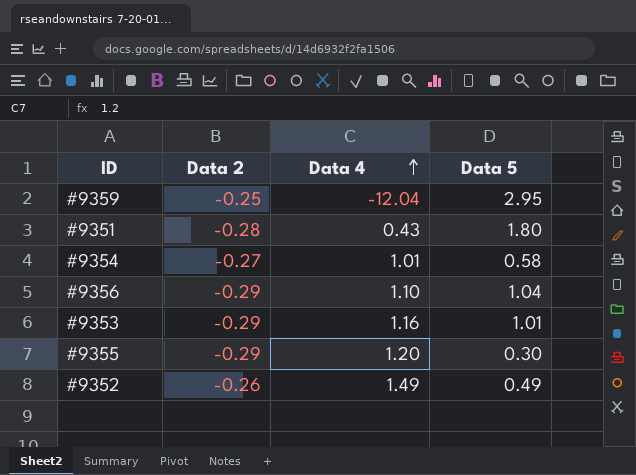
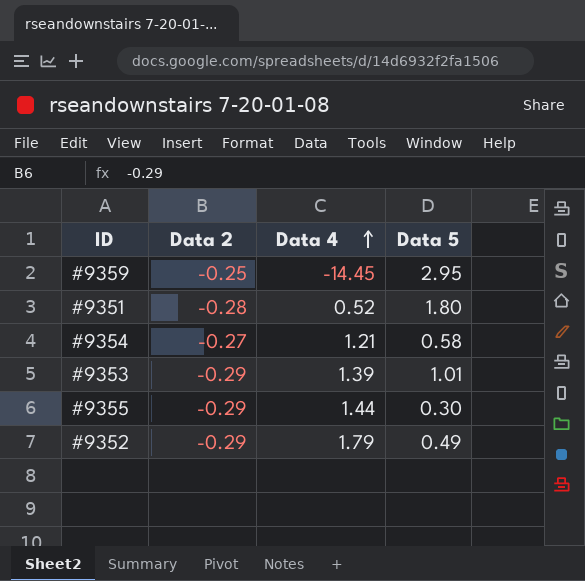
row #9356: -0.29 | 1.10 | 1.04 -> none
#9359 | Data 4: -12.04 -> -14.45
#9351 | Data 4: 0.43 -> 0.52
#9354 | Data 4: 1.01 -> 1.21
#9353 | Data 4: 1.16 -> 1.39
#9355 | Data 4: 1.20 -> 1.44
#9352 | Data 2: -0.26 -> -0.29
#9352 | Data 4: 1.49 -> 1.79

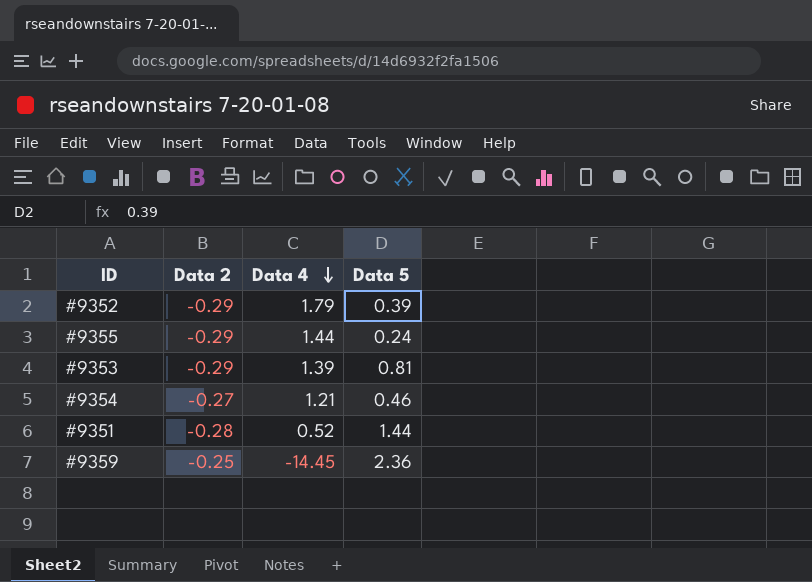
row order: Data 4 ascending -> Data 4 descending
#9352 | Data 5: 0.49 -> 0.39
#9355 | Data 5: 0.30 -> 0.24
#9353 | Data 5: 1.01 -> 0.81
#9354 | Data 5: 0.58 -> 0.46
#9351 | Data 5: 1.80 -> 1.44
#9359 | Data 5: 2.95 -> 2.36

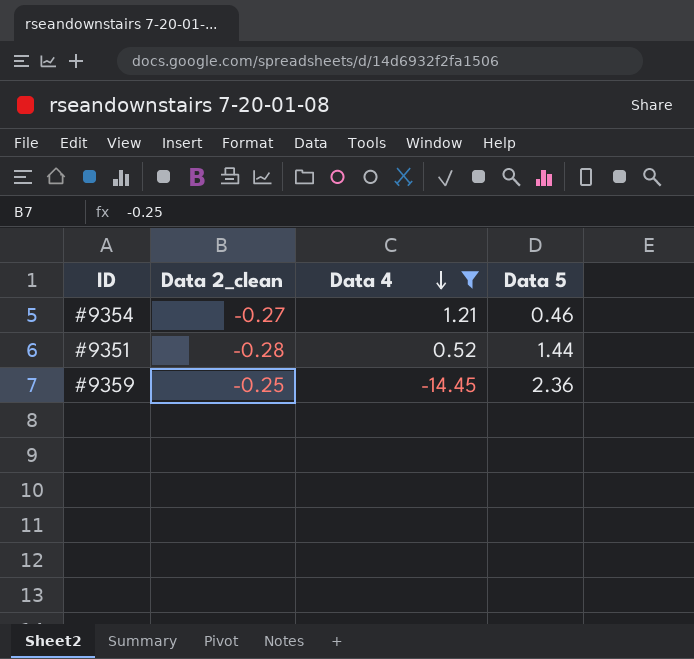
filter: none -> Data 4 <= 1.21
column name: Data 2 -> Data 2_clean

